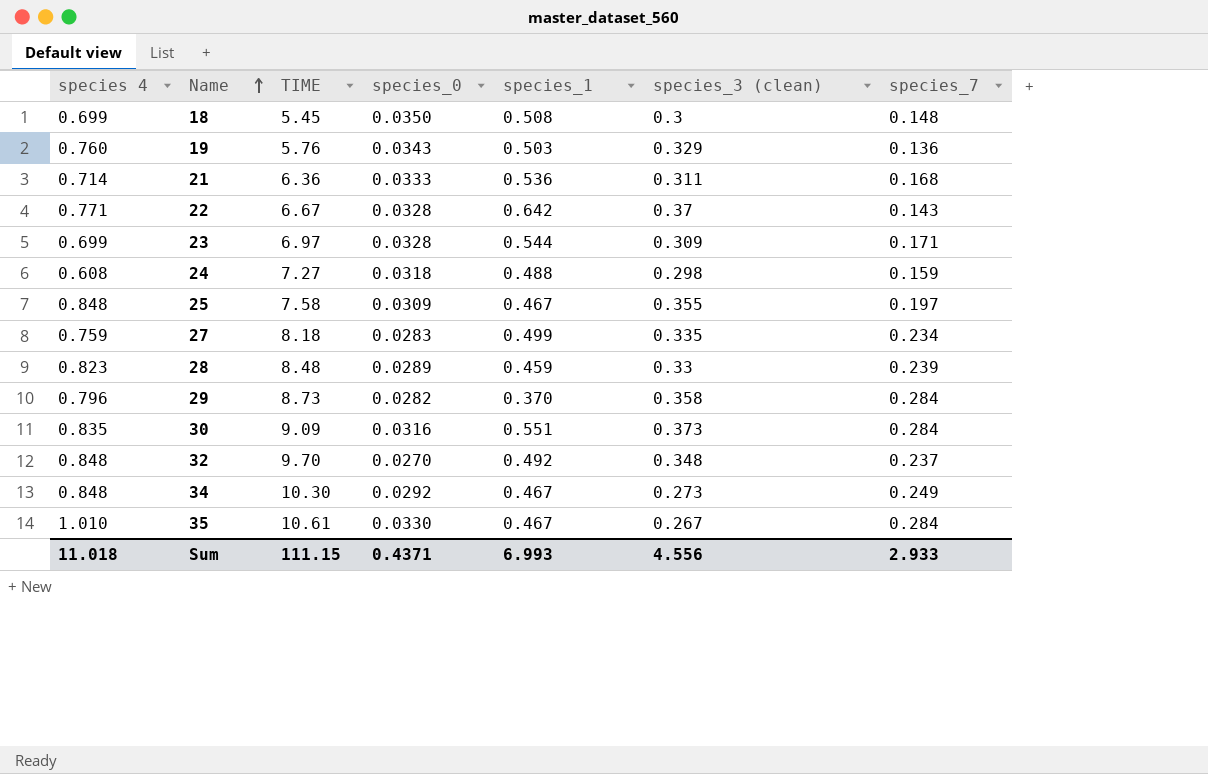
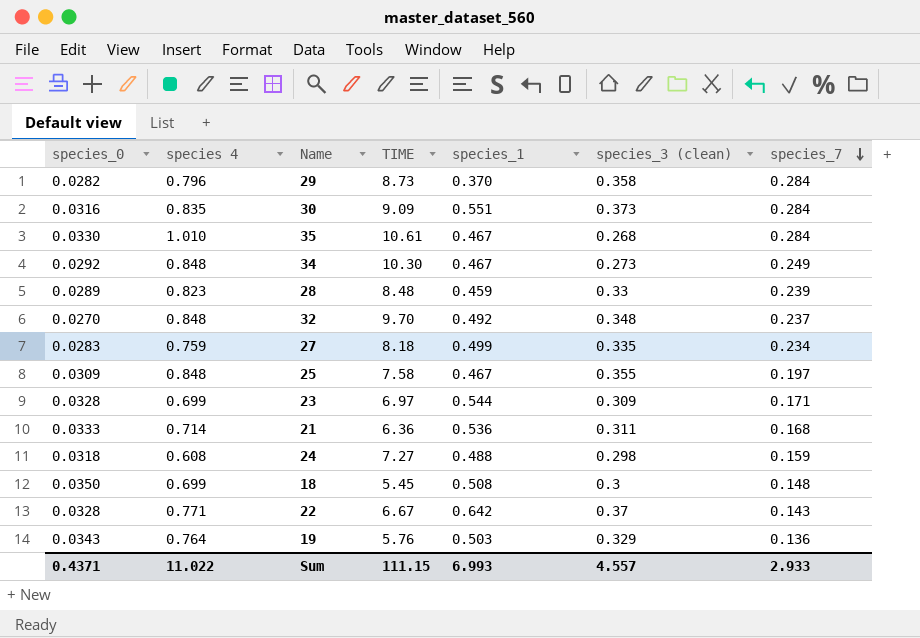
row order: Name ascending -> species_7 descending
column species_0 | position: 4 -> 1
35 | species_3 (clean): 0.267 -> 0.268
19 | species 4: 0.760 -> 0.764
Sum | species 4: 11.018 -> 11.022
Sum | species_3 (clean): 4.556 -> 4.557

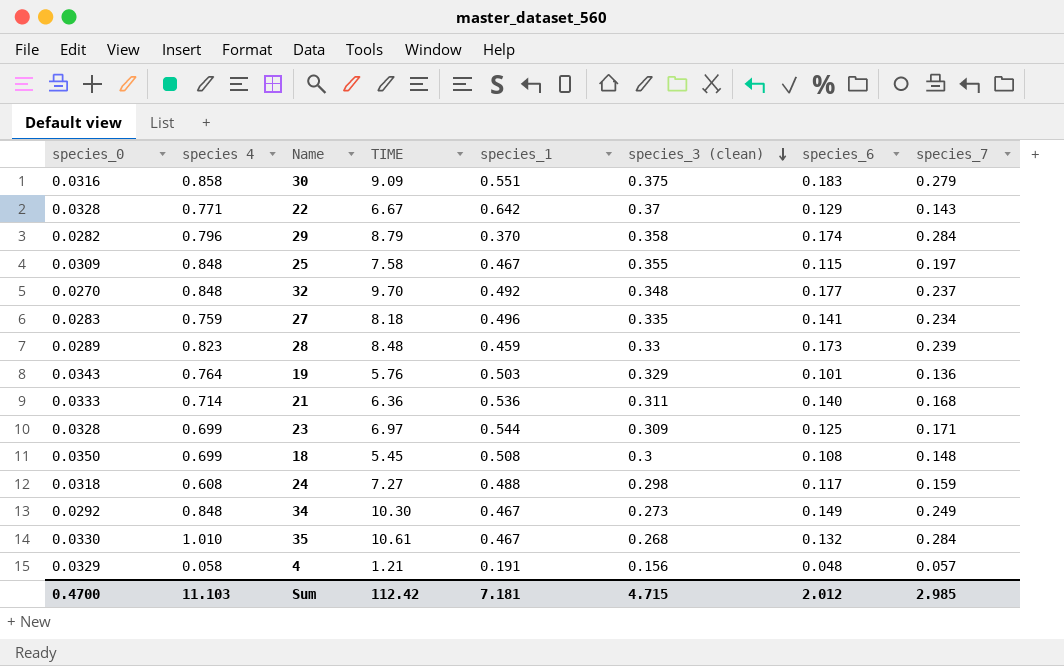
row order: species_7 descending -> species_3 (clean) descending
column species_6 | position: none -> 7
30 | species 4: 0.835 -> 0.858
30 | species_3 (clean): 0.373 -> 0.375
30 | species_7: 0.284 -> 0.279
29 | TIME: 8.73 -> 8.79
27 | species_1: 0.499 -> 0.496
row 4: none -> 0.0329 | 0.058 | 1.21 | 0.191 | 0.156 | 0.048 | 0.057
Sum | species_0: 0.4371 -> 0.4700
Sum | species 4: 11.022 -> 11.103
Sum | TIME: 111.15 -> 112.42
Sum | species_1: 6.993 -> 7.181
Sum | species_3 (clean): 4.557 -> 4.715
Sum | species_7: 2.933 -> 2.985

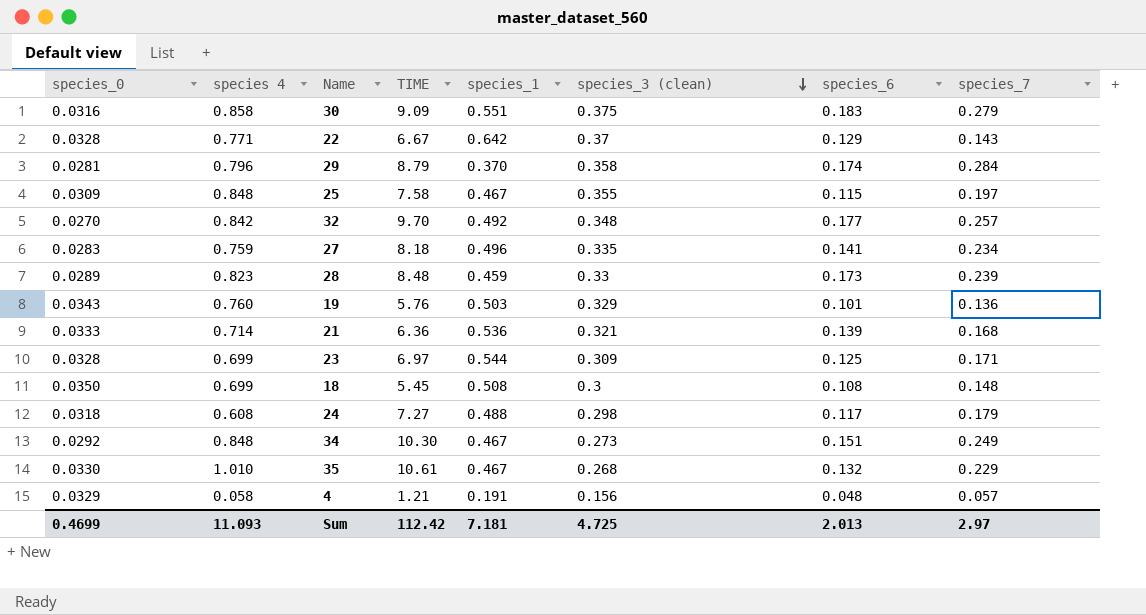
29 | species_0: 0.0282 -> 0.0281
32 | species 4: 0.848 -> 0.842
32 | species_7: 0.237 -> 0.257
19 | species 4: 0.764 -> 0.760
21 | species_3 (clean): 0.311 -> 0.321
21 | species_6: 0.140 -> 0.139
24 | species_7: 0.159 -> 0.179
34 | species_6: 0.149 -> 0.151
35 | species_7: 0.284 -> 0.229
Sum | species_0: 0.4700 -> 0.4699
Sum | species 4: 11.103 -> 11.093
Sum | species_3 (clean): 4.715 -> 4.725
Sum | species_6: 2.012 -> 2.013
Sum | species_7: 2.985 -> 2.97

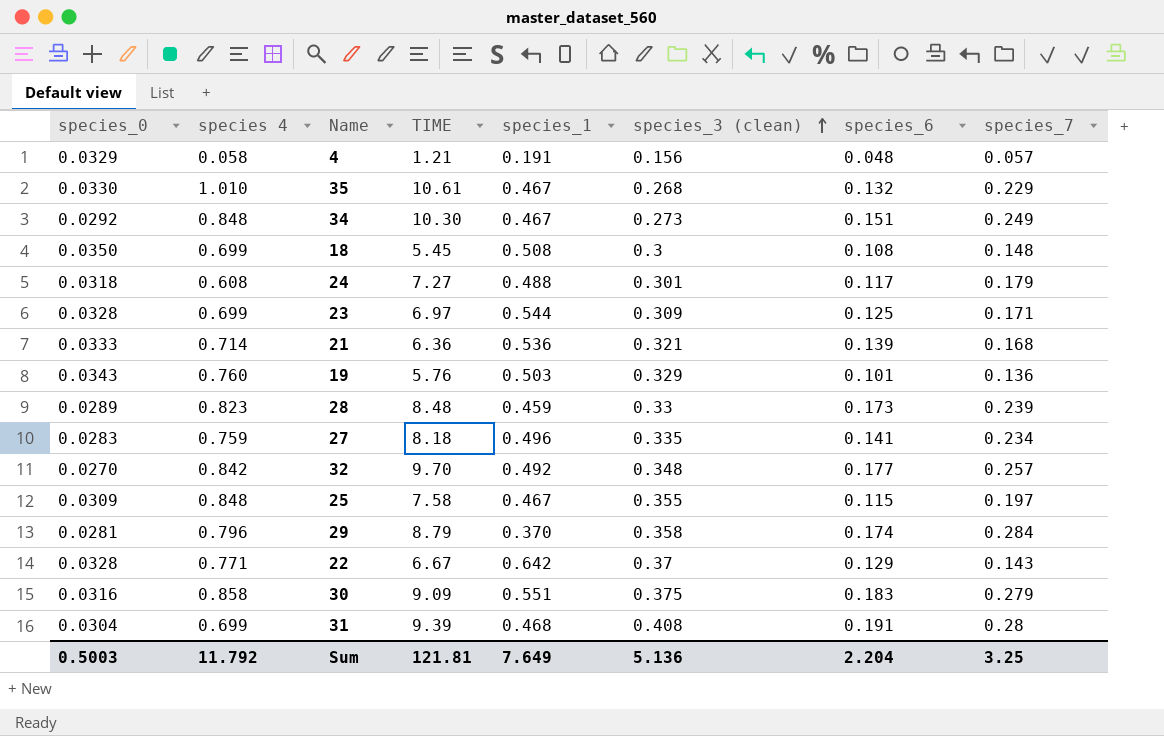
row order: species_3 (clean) descending -> species_3 (clean) ascending
24 | species_3 (clean): 0.298 -> 0.301
row 31: none -> 0.0304 | 0.699 | 9.39 | 0.468 | 0.408 | 0.191 | 0.28
Sum | species_0: 0.4699 -> 0.5003
Sum | species 4: 11.093 -> 11.792
Sum | TIME: 112.42 -> 121.81
Sum | species_1: 7.181 -> 7.649
Sum | species_3 (clean): 4.725 -> 5.136
Sum | species_6: 2.013 -> 2.204
Sum | species_7: 2.97 -> 3.25

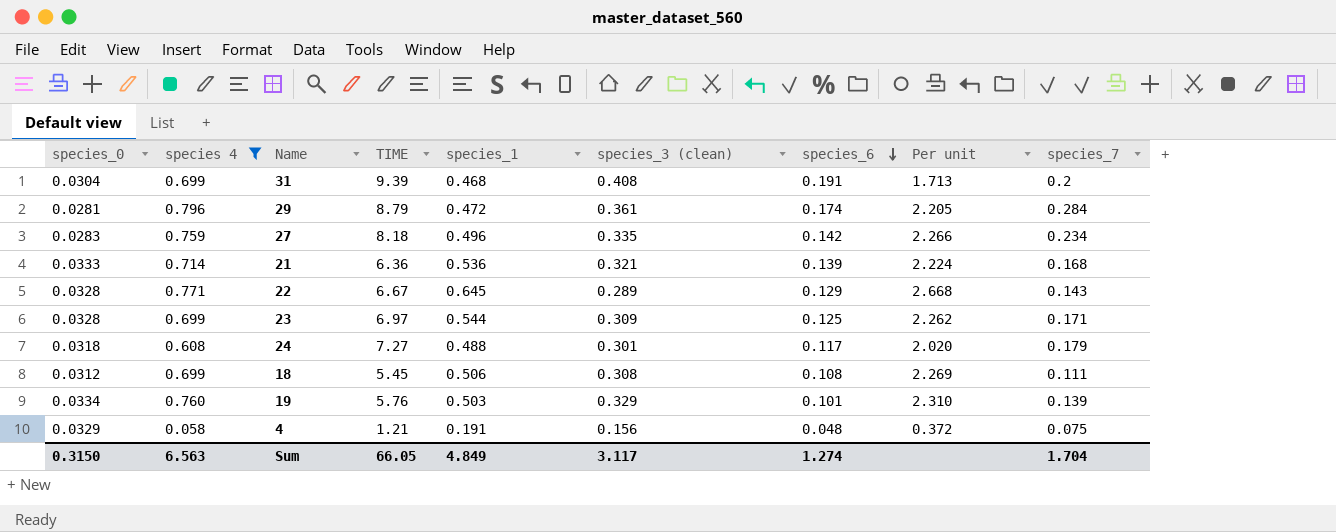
filter: none -> species 4 <= 0.796
row order: species_3 (clean) ascending -> species_6 descending
column Per unit | formula: none -> [species 4] / [species_3 (clean)]
31 | species_7: 0.28 -> 0.2
29 | species_1: 0.370 -> 0.472
29 | species_3 (clean): 0.358 -> 0.361
27 | species_6: 0.141 -> 0.142
22 | species_1: 0.642 -> 0.645
22 | species_3 (clean): 0.37 -> 0.289
18 | species_0: 0.0350 -> 0.0312
18 | species_1: 0.508 -> 0.506
18 | species_3 (clean): 0.3 -> 0.308
18 | species_7: 0.148 -> 0.111
19 | species_0: 0.0343 -> 0.0334
19 | species_7: 0.136 -> 0.139
4 | species_7: 0.057 -> 0.075
Sum | species_0: 0.5003 -> 0.3150
Sum | species 4: 11.792 -> 6.563
Sum | TIME: 121.81 -> 66.05
Sum | species_1: 7.649 -> 4.849
Sum | species_3 (clean): 5.136 -> 3.117
Sum | species_6: 2.204 -> 1.274
Sum | species_7: 3.25 -> 1.704

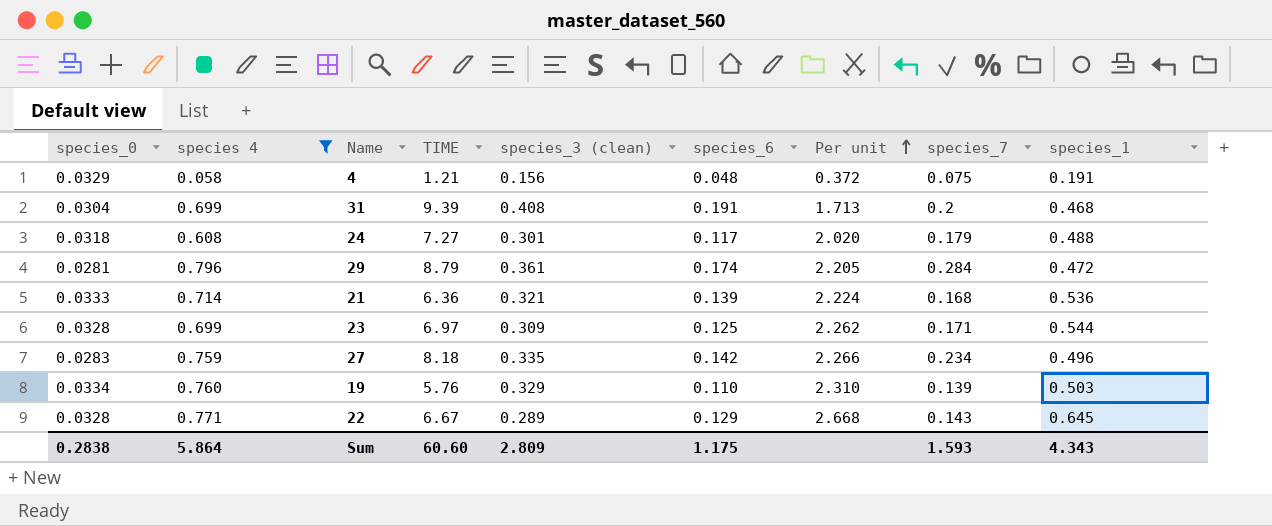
row order: species_6 descending -> Per unit ascending
column species_1 | position: 5 -> 9
row 18: 0.0312 | 0.699 | 5.45 | 0.506 | 0.308 | 0.108 | 2.269 | 0.111 -> none
19 | species_6: 0.101 -> 0.110
Sum | species_0: 0.3150 -> 0.2838
Sum | species 4: 6.563 -> 5.864
Sum | TIME: 66.05 -> 60.60
Sum | species_3 (clean): 3.117 -> 2.809
Sum | species_6: 1.274 -> 1.175
Sum | species_7: 1.704 -> 1.593
Sum | species_1: 4.849 -> 4.343

